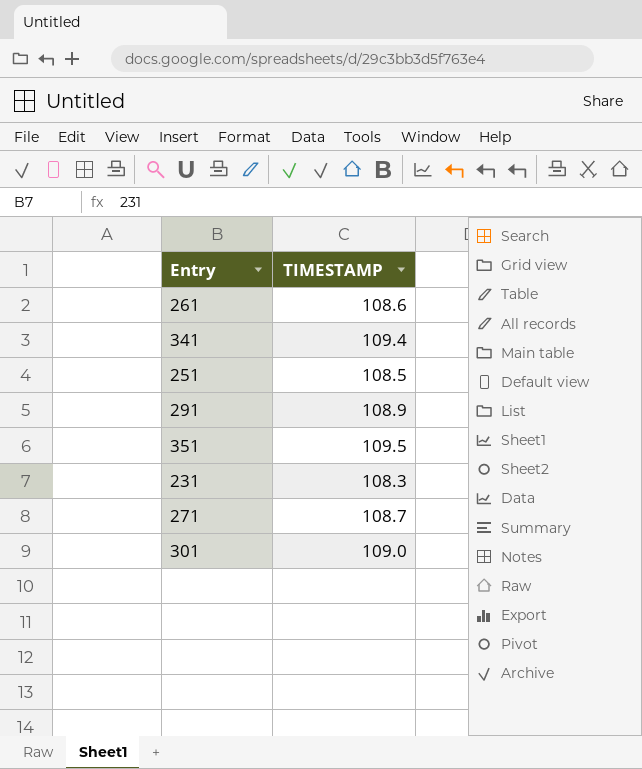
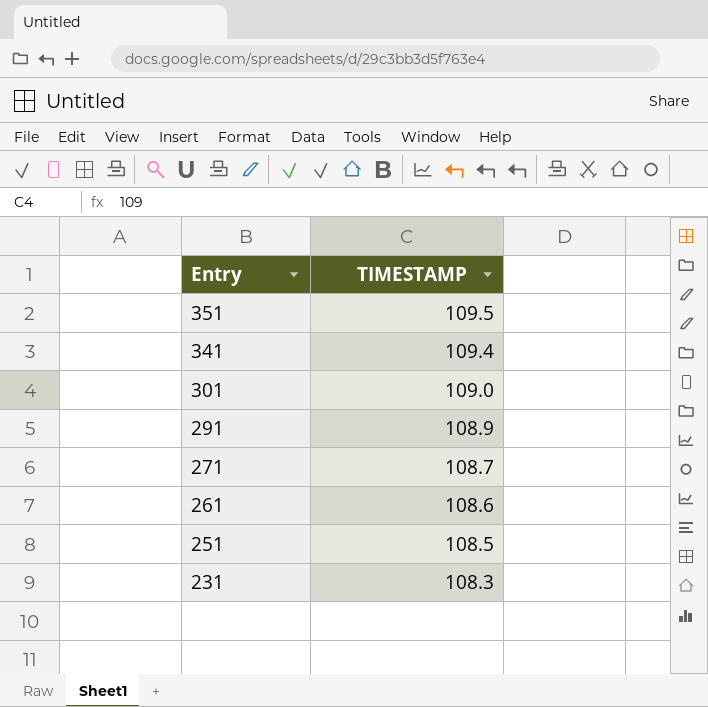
row order: none -> Entry descending

